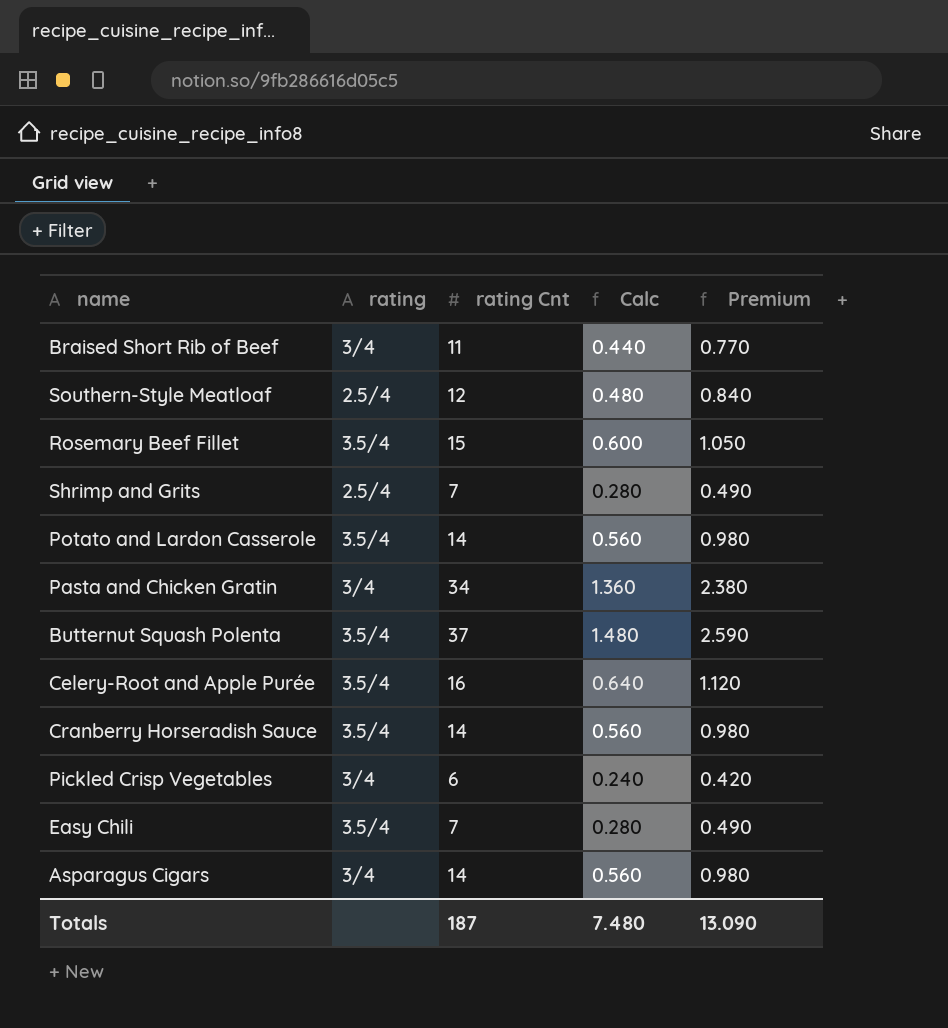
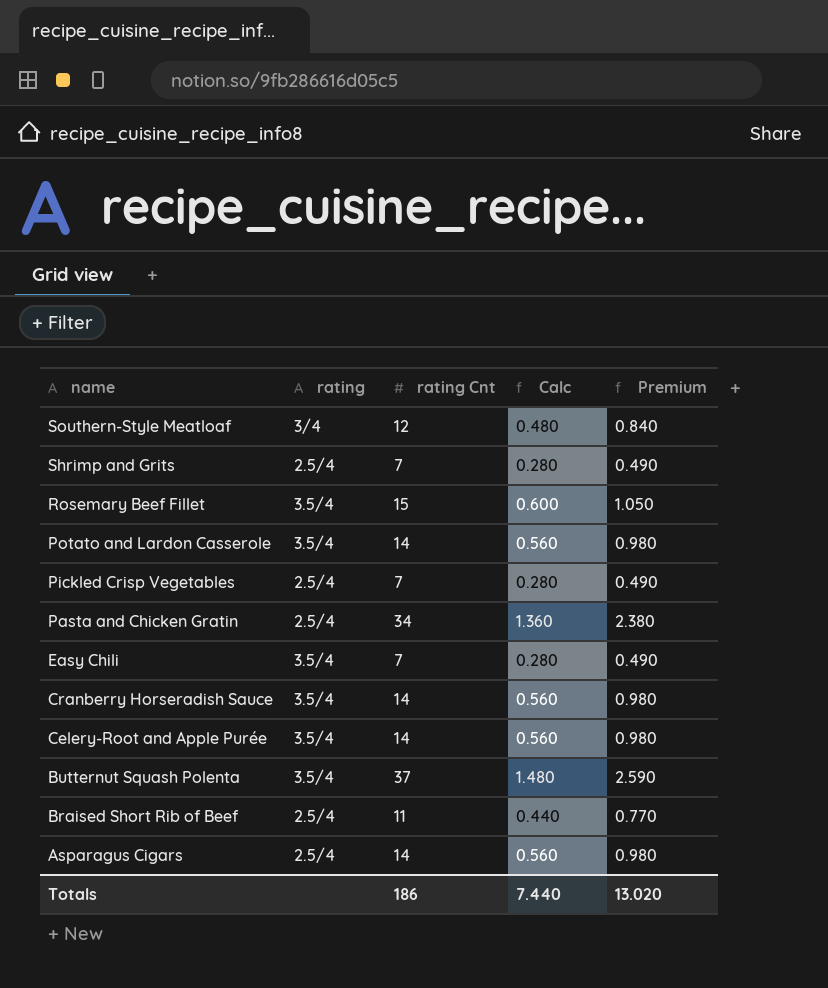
row order: none -> name descending
Southern-Style Meatloaf | rating: 2.5/4 -> 3/4
Pickled Crisp Vegetables | rating: 3/4 -> 2.5/4
Pickled Crisp Vegetables | rating Cnt: 6 -> 7
Pickled Crisp Vegetables | Calc: 0.240 -> 0.280
Pickled Crisp Vegetables | Premium: 0.420 -> 0.490
Pasta and Chicken Gratin | rating: 3/4 -> 2.5/4
Celery-Root and Apple Purée | rating Cnt: 16 -> 14
Celery-Root and Apple Purée | Calc: 0.640 -> 0.560
Celery-Root and Apple Purée | Premium: 1.120 -> 0.980
Braised Short Rib of Beef | rating: 3/4 -> 2.5/4
Asparagus Cigars | rating: 3/4 -> 2.5/4
Totals | rating Cnt: 187 -> 186
Totals | Calc: 7.480 -> 7.440
Totals | Premium: 13.090 -> 13.020

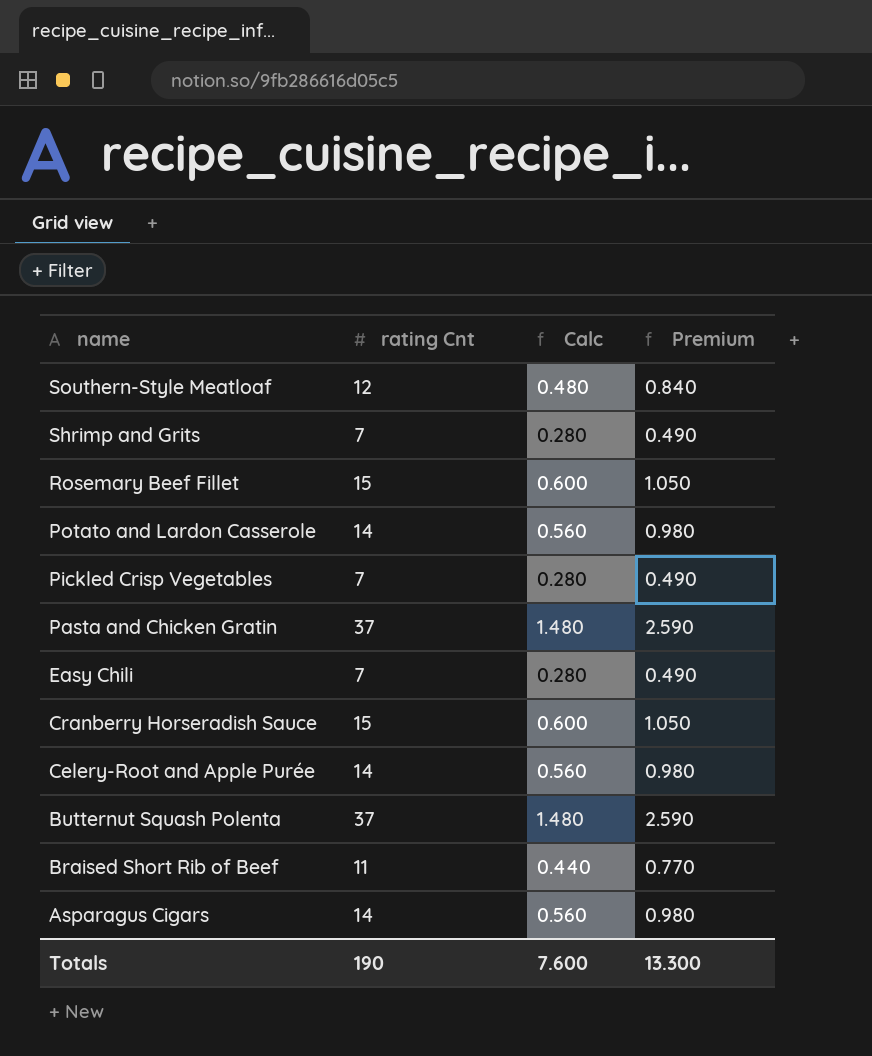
column rating | position: 2 -> none
Pasta and Chicken Gratin | rating Cnt: 34 -> 37
Pasta and Chicken Gratin | Calc: 1.360 -> 1.480
Pasta and Chicken Gratin | Premium: 2.380 -> 2.590
Cranberry Horseradish Sauce | rating Cnt: 14 -> 15
Cranberry Horseradish Sauce | Calc: 0.560 -> 0.600
Cranberry Horseradish Sauce | Premium: 0.980 -> 1.050
Totals | rating Cnt: 186 -> 190
Totals | Calc: 7.440 -> 7.600
Totals | Premium: 13.020 -> 13.300

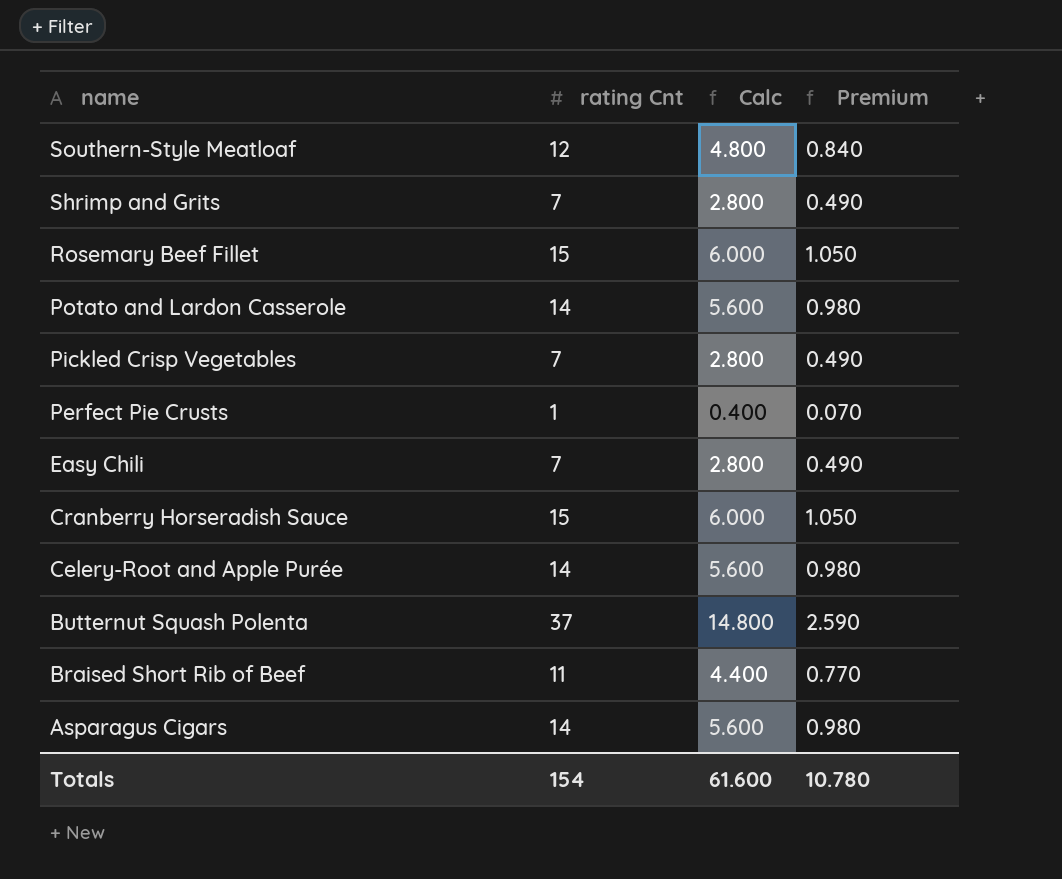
column Calc | formula: [rating Cnt] * 0.04 -> [rating Cnt] * 0.4
row Pasta and Chicken Gratin: 37 | 1.480 | 2.590 -> none
row Perfect Pie Crusts: none -> 1 | 0.400 | 0.070
Totals | rating Cnt: 190 -> 154
Totals | Calc: 7.600 -> 61.600
Totals | Premium: 13.300 -> 10.780

